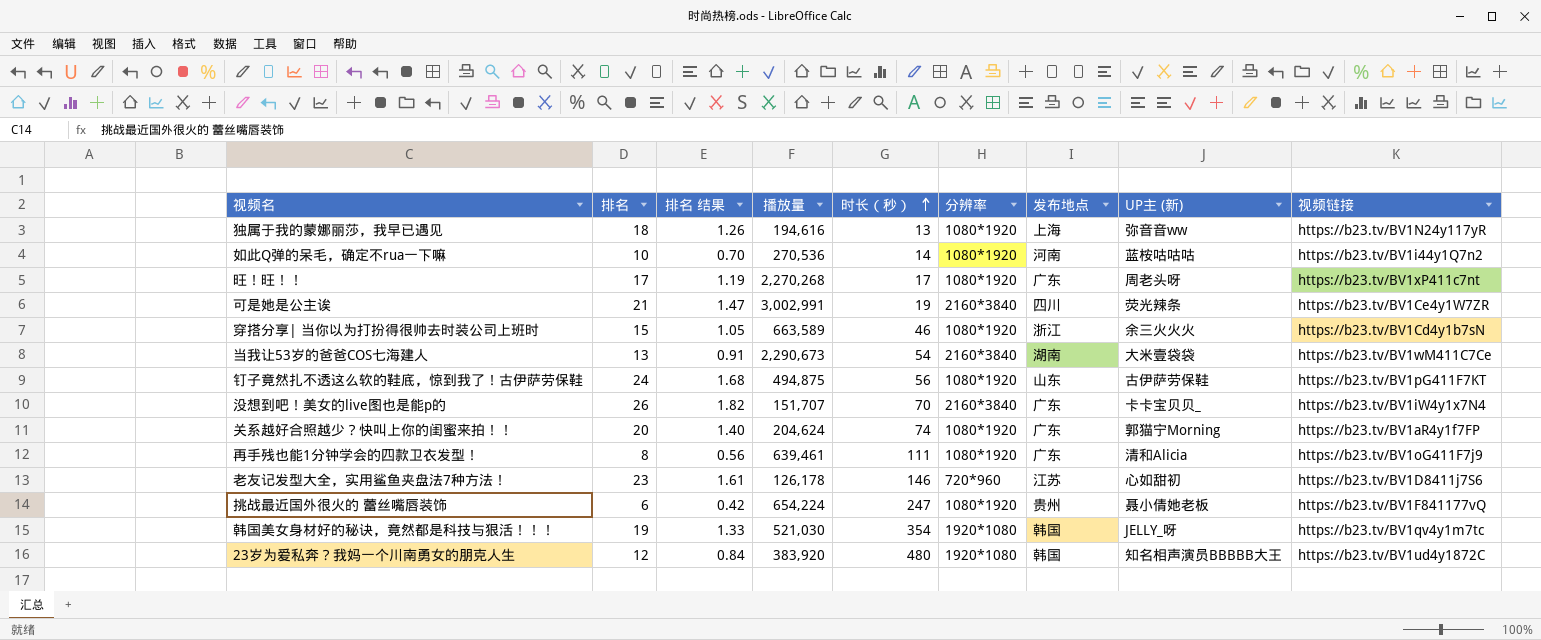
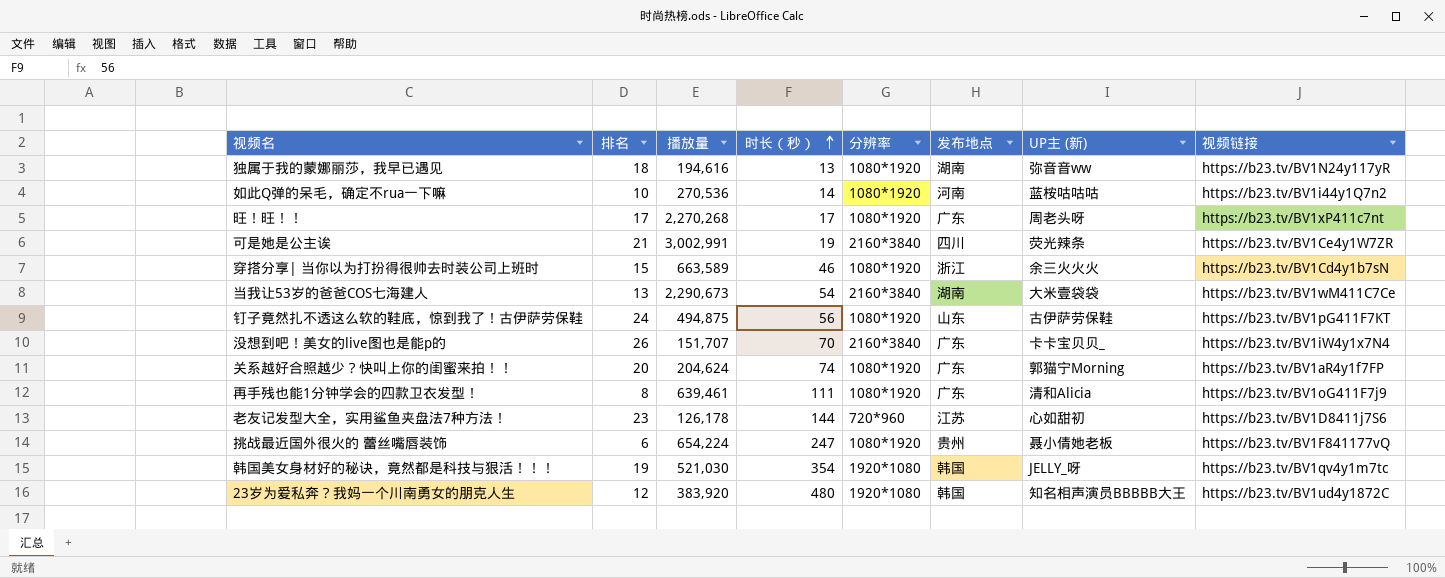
column 排名 结果 | formula: [排名] * 0.07 -> none
独属于我的蒙娜丽莎，我早已遇见 | 发布地点: 上海 -> 湖南
老友记发型大全，实用鲨鱼夹盘法7种方法！ | 时长（秒）: 146 -> 144

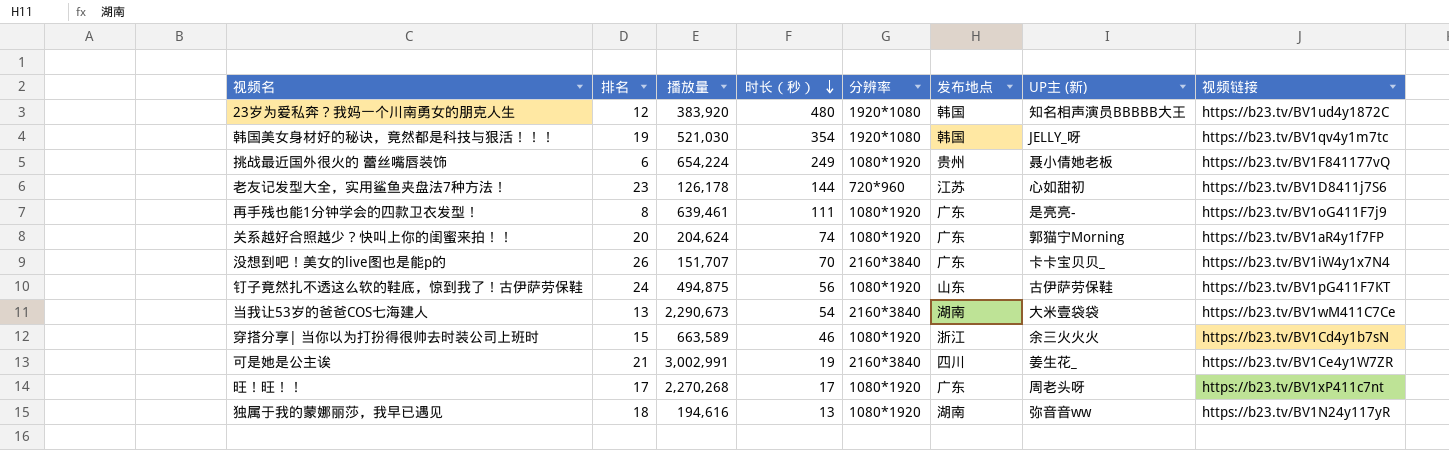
row order: 时长（秒） ascending -> 时长（秒） descending
row 如此Q弹的呆毛，确定不rua一下嘛: 10 | 270,536 | 14 | 1080*1920 | 河南 | 蓝桉咕咕咕 | https://b23.tv/BV1i44y1Q7n2 -> none
挑战最近国外很火的 蕾丝嘴唇装饰 | 时长（秒）: 247 -> 249
再手残也能1分钟学会的四款卫衣发型！ | UP主 (新): 清和Alicia -> 是亮亮-
可是她是公主诶 | UP主 (新): 荧光辣条 -> 姜生花_

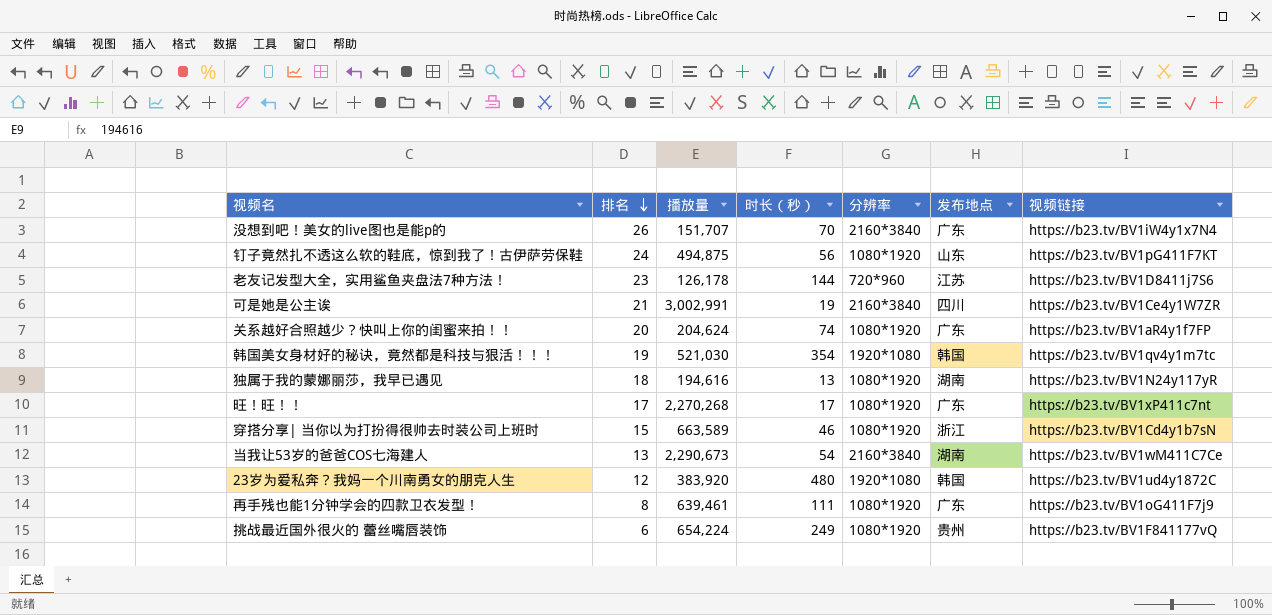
row order: 时长（秒） descending -> 排名 descending
column UP主 (新) | position: 7 -> none

